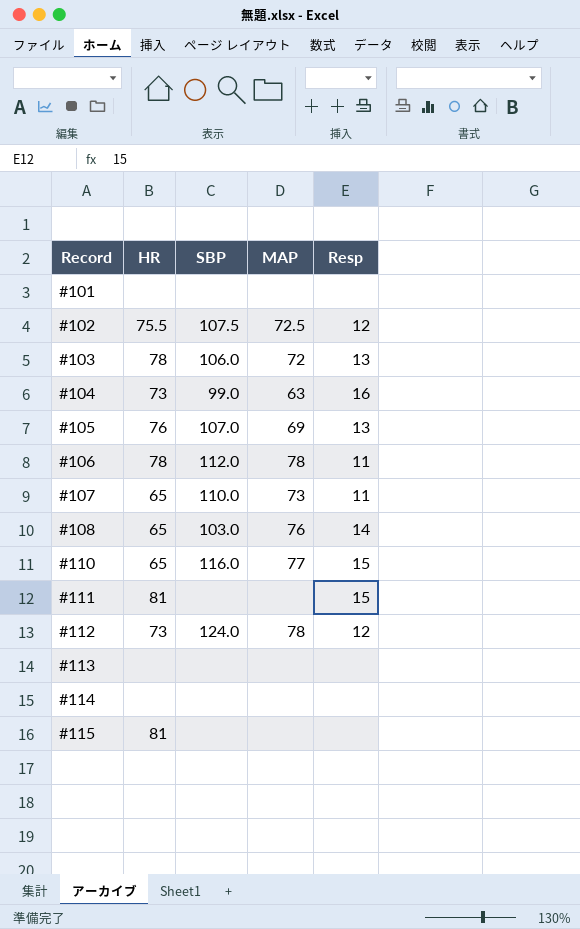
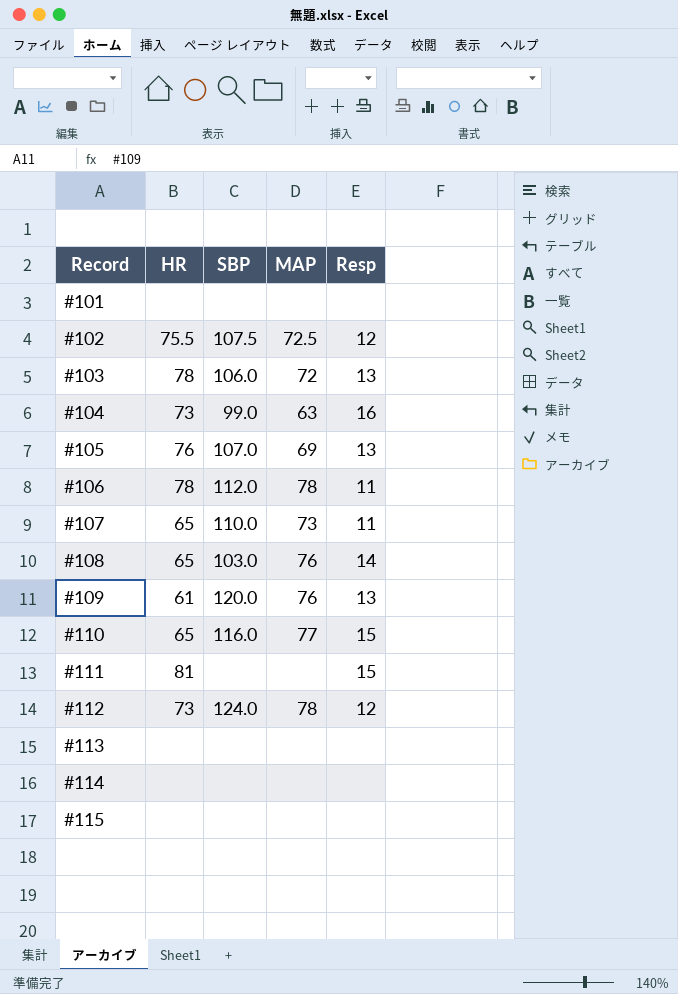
row #109: none -> 61 | 120.0 | 76 | 13
#115 | HR: 81 -> none

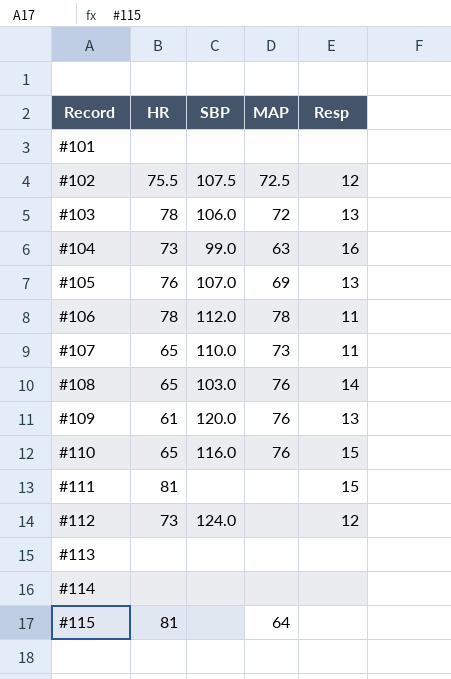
#110 | MAP: 77 -> 76
#112 | MAP: 78 -> none
#115 | HR: none -> 81
#115 | MAP: none -> 64

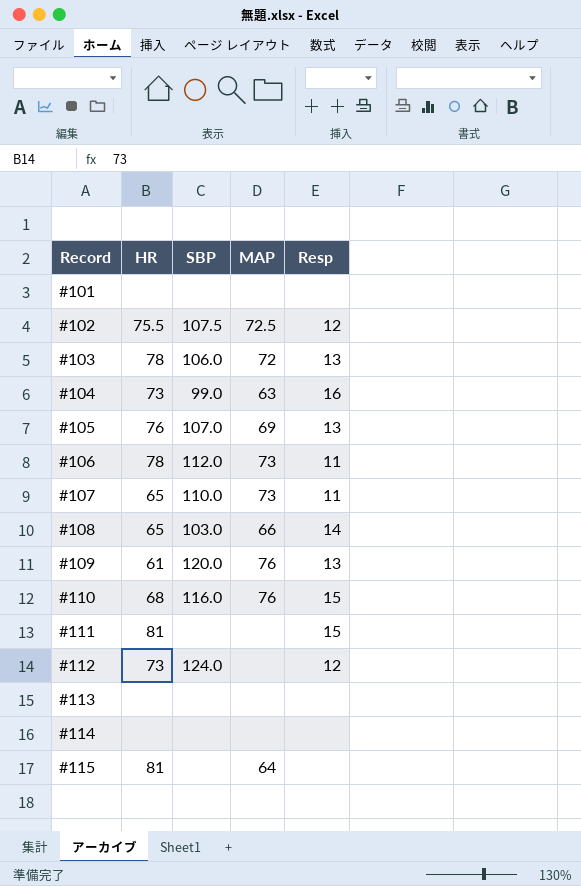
#106 | MAP: 78 -> 73
#108 | MAP: 76 -> 66
#110 | HR: 65 -> 68

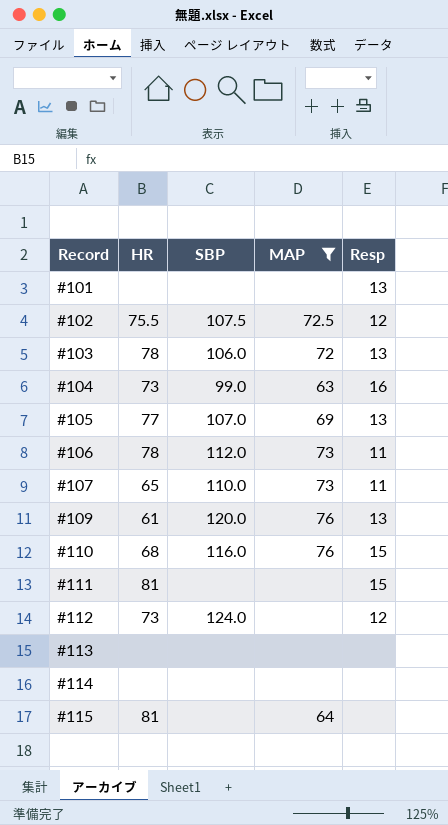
filter: none -> MAP != 66
#101 | Resp: none -> 13
#105 | HR: 76 -> 77

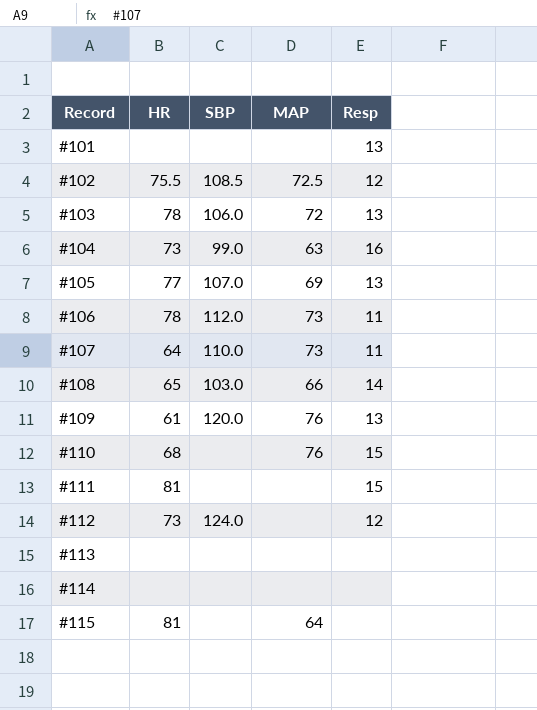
filter: MAP != 66 -> none
#102 | SBP: 107.5 -> 108.5
#107 | HR: 65 -> 64
#110 | SBP: 116.0 -> none

